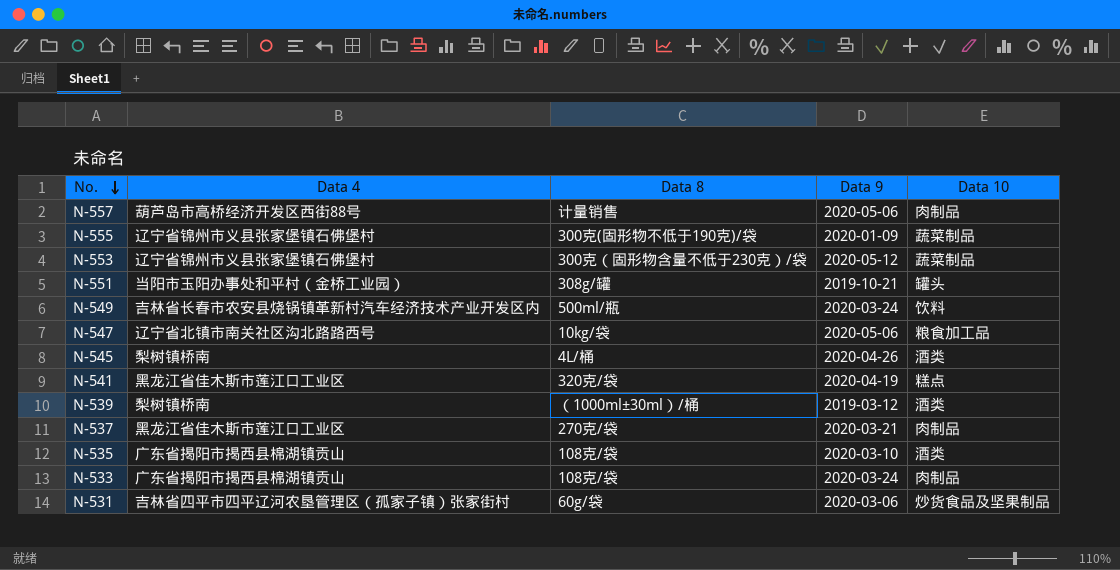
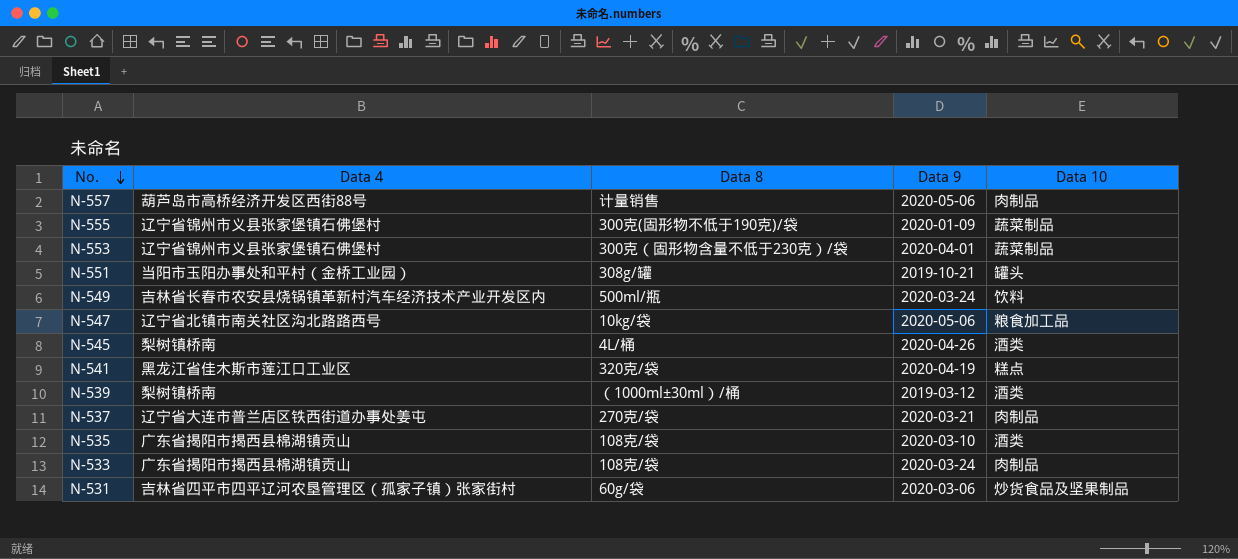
N-553 | Data 9: 2020-05-12 -> 2020-04-01
N-537 | Data 4: 黑龙江省佳木斯市莲江口工业区 -> 辽宁省大连市普兰店区铁西街道办事处姜屯

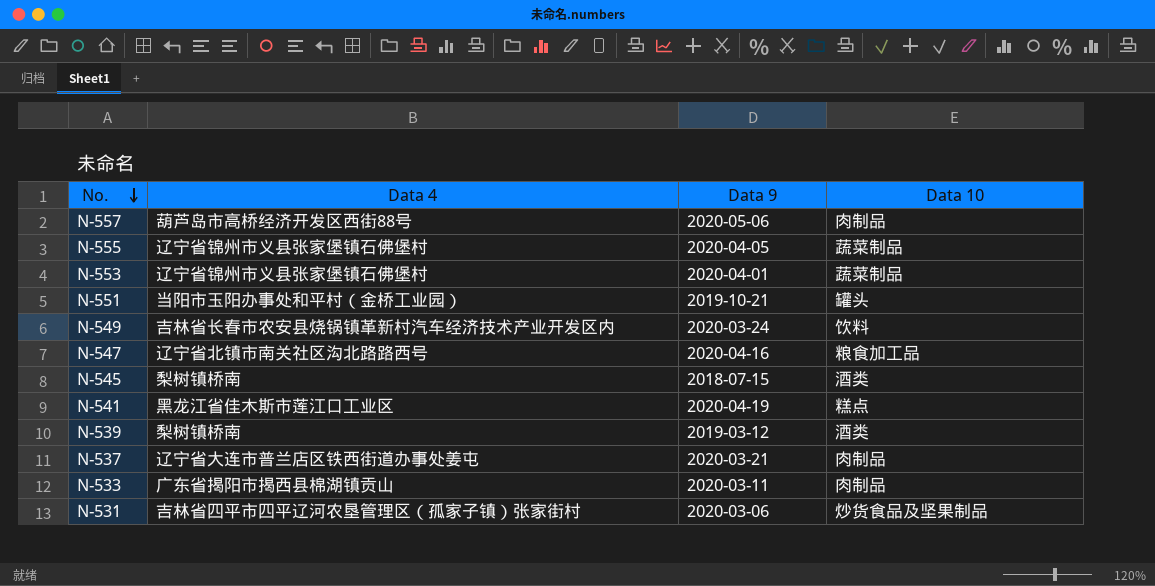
column Data 8 | position: 3 -> none
row N-535: 广东省揭阳市揭西县棉湖镇贡山 | 108克/袋 | 2020-03-10 | 酒类 -> none
N-555 | Data 9: 2020-01-09 -> 2020-04-05
N-547 | Data 9: 2020-05-06 -> 2020-04-16
N-545 | Data 9: 2020-04-26 -> 2018-07-15
N-533 | Data 9: 2020-03-24 -> 2020-03-11

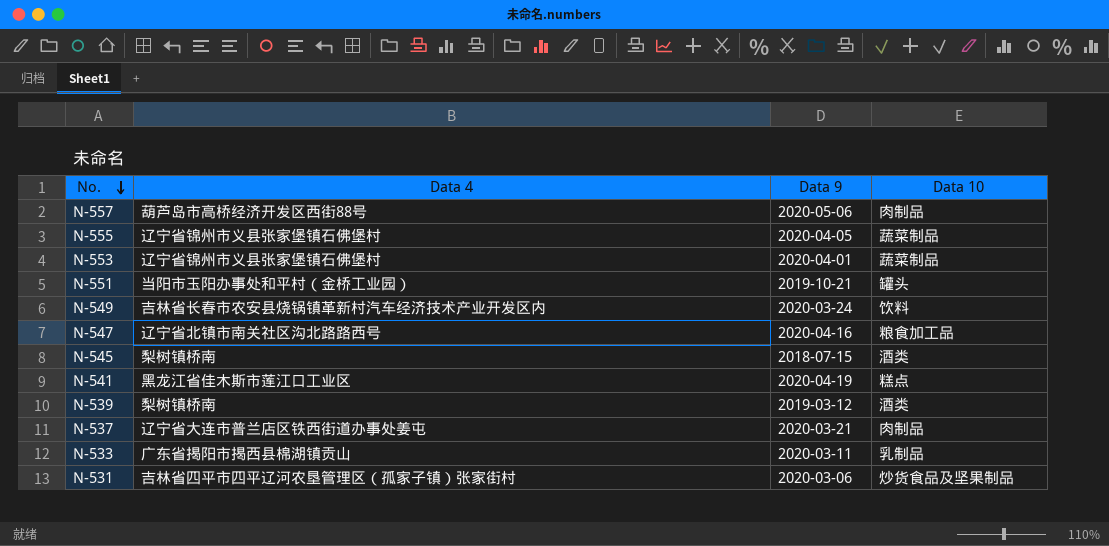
N-533 | Data 10: 肉制品 -> 乳制品

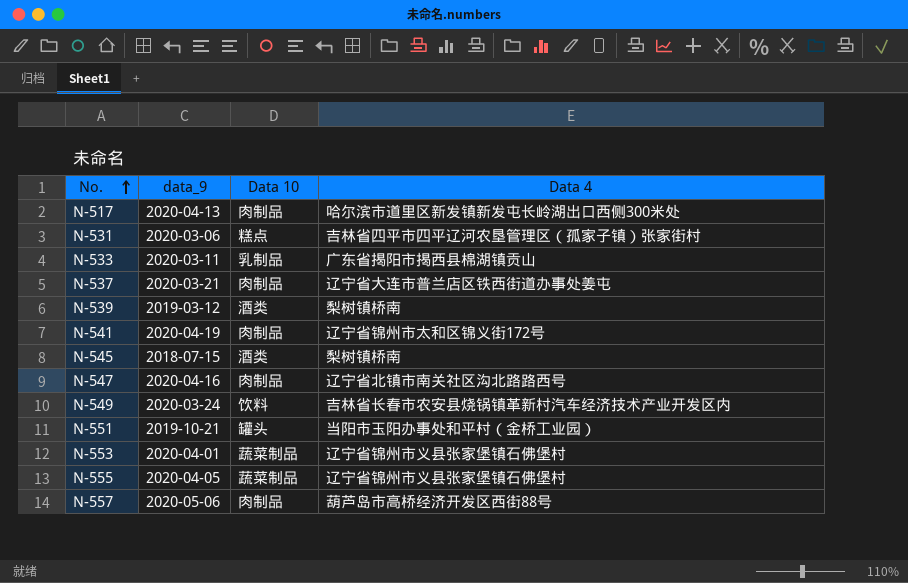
row order: No. descending -> No. ascending
column name: Data 9 -> data_9
column Data 4 | position: 2 -> 4
row N-517: none -> 2020-04-13 | 肉制品 | 哈尔滨市道里区新发镇新发屯长岭湖出口西侧300米处
N-531 | Data 10: 炒货食品及坚果制品 -> 糕点
N-541 | Data 10: 糕点 -> 肉制品
N-541 | Data 4: 黑龙江省佳木斯市莲江口工业区 -> 辽宁省锦州市太和区锦义街172号
N-547 | Data 10: 粮食加工品 -> 肉制品

